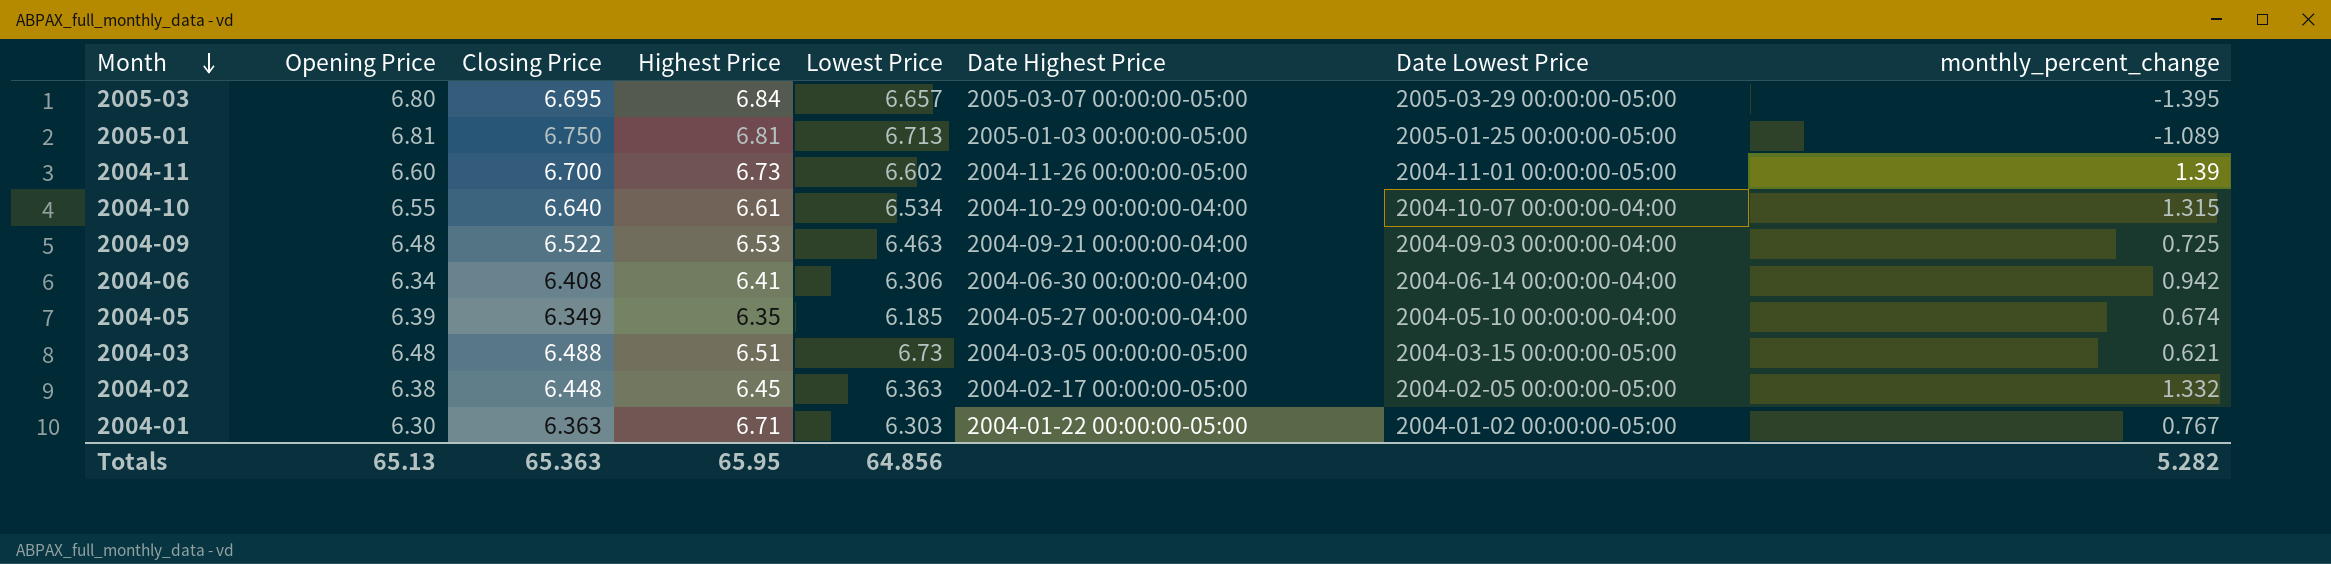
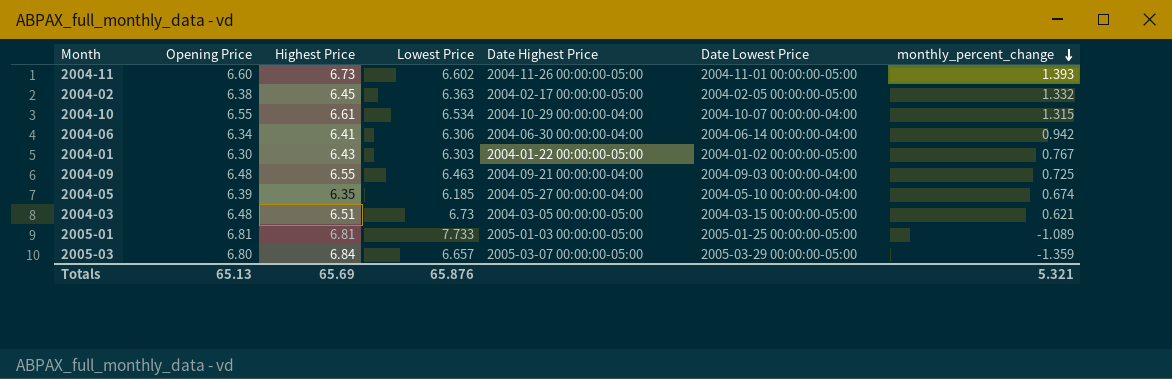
row order: Month descending -> monthly_percent_change descending
column Closing Price | position: 3 -> none
2004-11 | monthly_percent_change: 1.39 -> 1.393
2004-01 | Highest Price: 6.71 -> 6.43
2004-09 | Highest Price: 6.53 -> 6.55
2005-01 | Lowest Price: 6.713 -> 7.733
2005-03 | monthly_percent_change: -1.395 -> -1.359
Totals | Highest Price: 65.95 -> 65.69
Totals | Lowest Price: 64.856 -> 65.876
Totals | monthly_percent_change: 5.282 -> 5.321

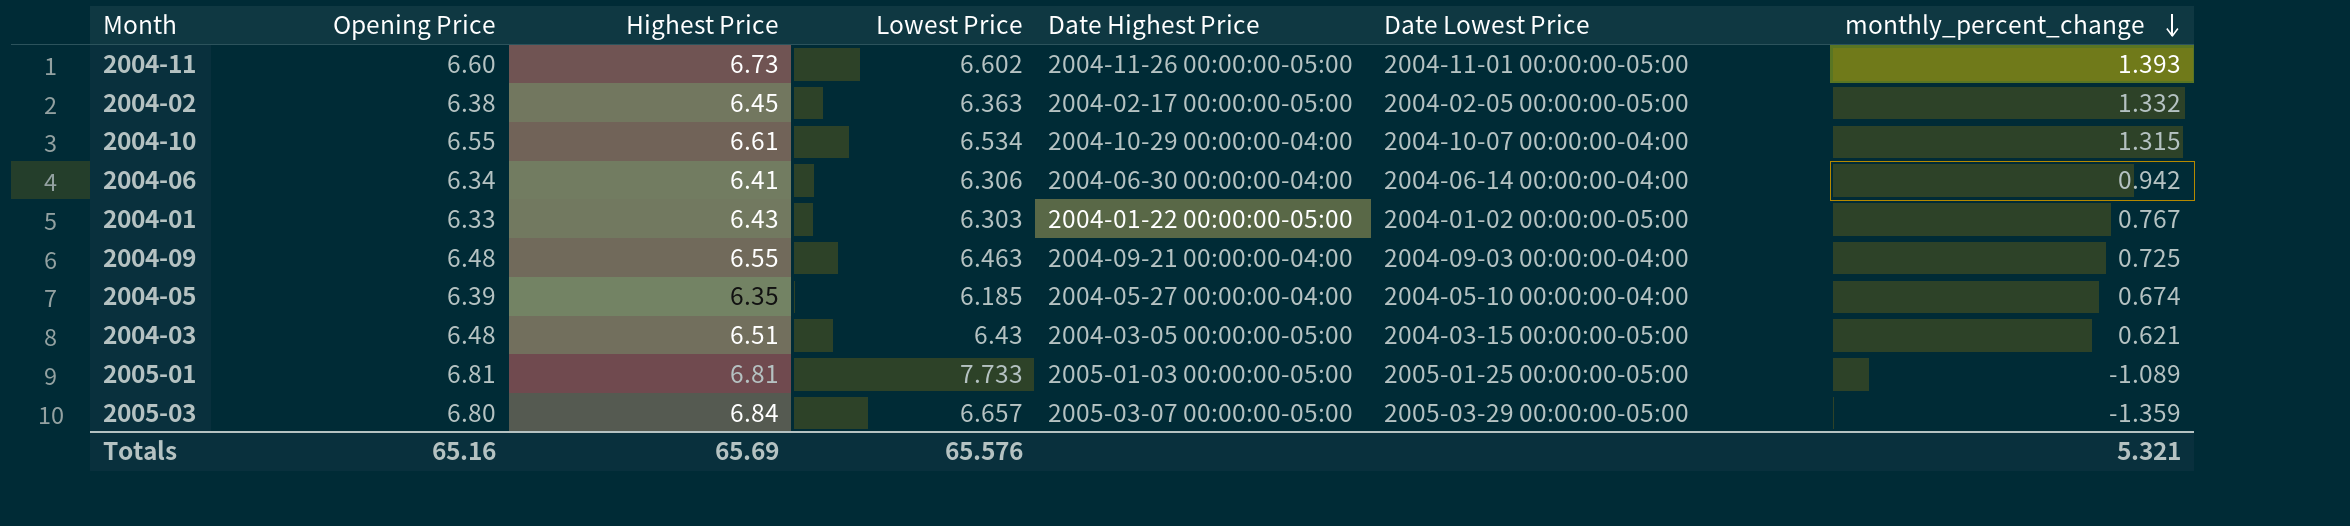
2004-01 | Opening Price: 6.30 -> 6.33
2004-03 | Lowest Price: 6.73 -> 6.43
Totals | Opening Price: 65.13 -> 65.16
Totals | Lowest Price: 65.876 -> 65.576

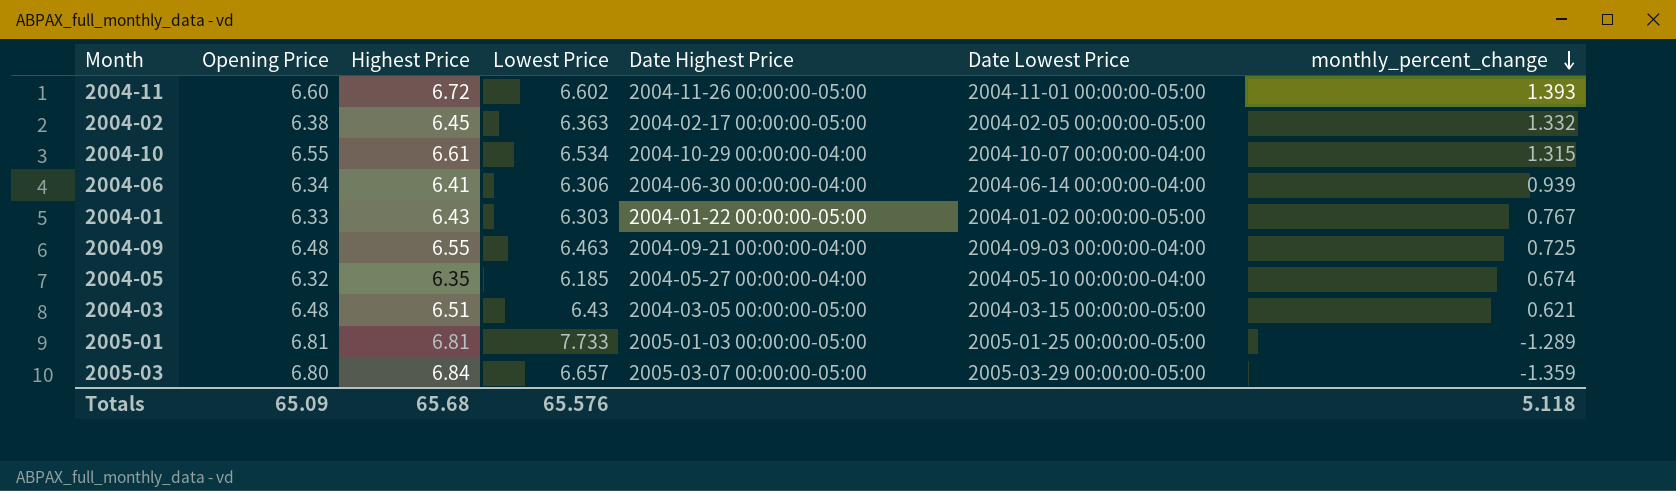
2004-11 | Highest Price: 6.73 -> 6.72
2004-06 | monthly_percent_change: 0.942 -> 0.939
2004-05 | Opening Price: 6.39 -> 6.32
2005-01 | monthly_percent_change: -1.089 -> -1.289
Totals | Opening Price: 65.16 -> 65.09
Totals | Highest Price: 65.69 -> 65.68
Totals | monthly_percent_change: 5.321 -> 5.118

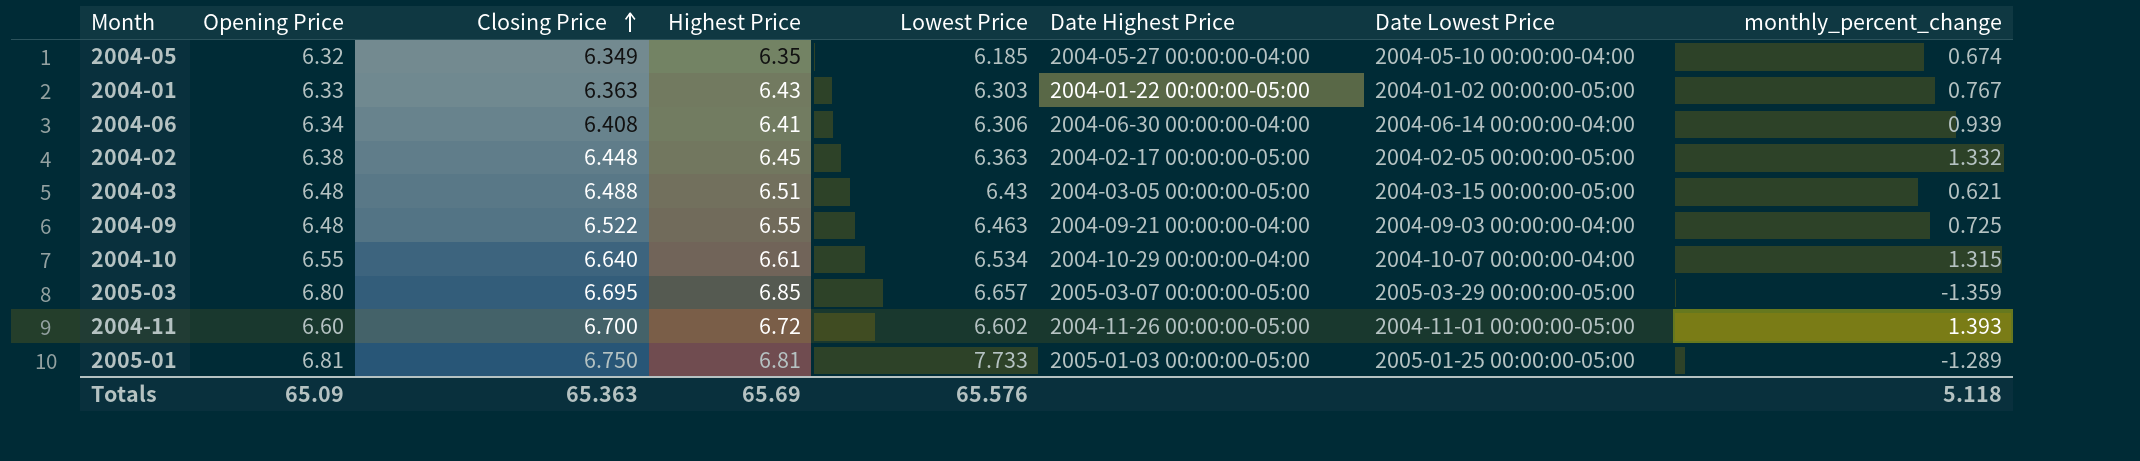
row order: monthly_percent_change descending -> Closing Price ascending
column Closing Price | position: none -> 3
2005-03 | Highest Price: 6.84 -> 6.85
Totals | Highest Price: 65.68 -> 65.69

